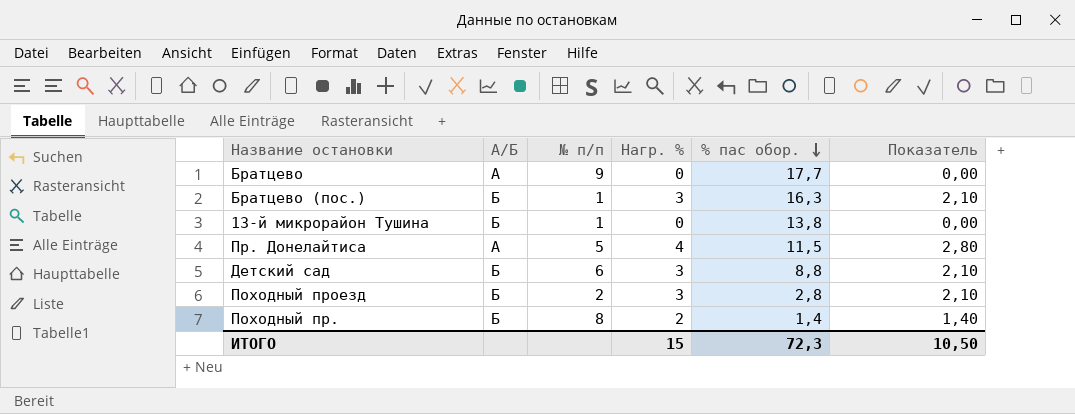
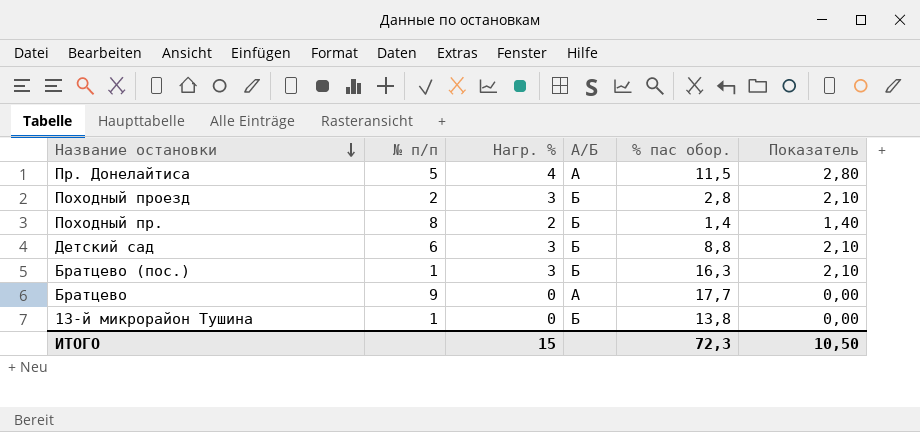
row order: % пас обор. descending -> Название остановки descending
column А/Б | position: 2 -> 4

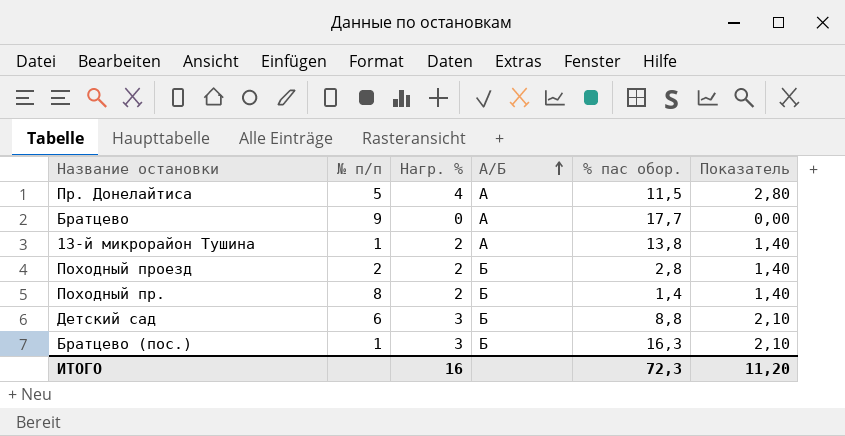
row order: Название остановки descending -> А/Б ascending
13-й микрорайон Тушина | Нагр. %: 0 -> 2
13-й микрорайон Тушина | А/Б: Б -> А
13-й микрорайон Тушина | Показатель: 0,00 -> 1,40
Походный проезд | Нагр. %: 3 -> 2
Походный проезд | Показатель: 2,10 -> 1,40
ИТОГО | Нагр. %: 15 -> 16
ИТОГО | Показатель: 10,50 -> 11,20

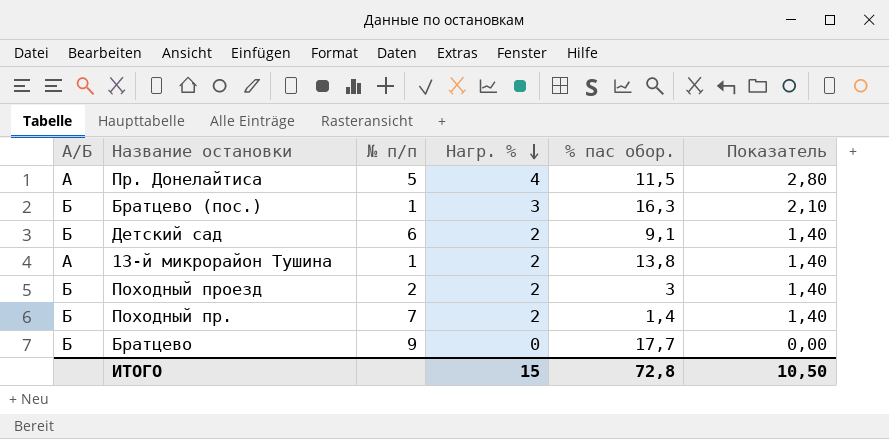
row order: А/Б ascending -> Нагр. % descending
column А/Б | position: 4 -> 1
Детский сад | Нагр. %: 3 -> 2
Детский сад | % пас обор.: 8,8 -> 9,1
Детский сад | Показатель: 2,10 -> 1,40
Походный проезд | % пас обор.: 2,8 -> 3
Походный пр. | № п/п: 8 -> 7
Братцево | А/Б: А -> Б
ИТОГО | Нагр. %: 16 -> 15
ИТОГО | % пас обор.: 72,3 -> 72,8
ИТОГО | Показатель: 11,20 -> 10,50

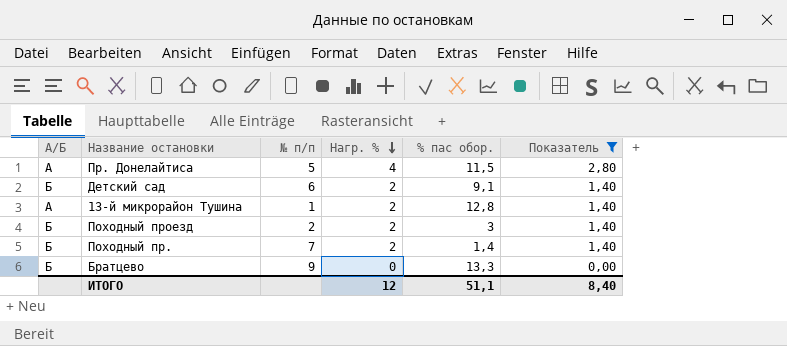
filter: none -> Показатель != 2,10
13-й микрорайон Тушина | % пас обор.: 13,8 -> 12,8
Братцево | % пас обор.: 17,7 -> 13,3
ИТОГО | Нагр. %: 15 -> 12
ИТОГО | % пас обор.: 72,8 -> 51,1
ИТОГО | Показатель: 10,50 -> 8,40

